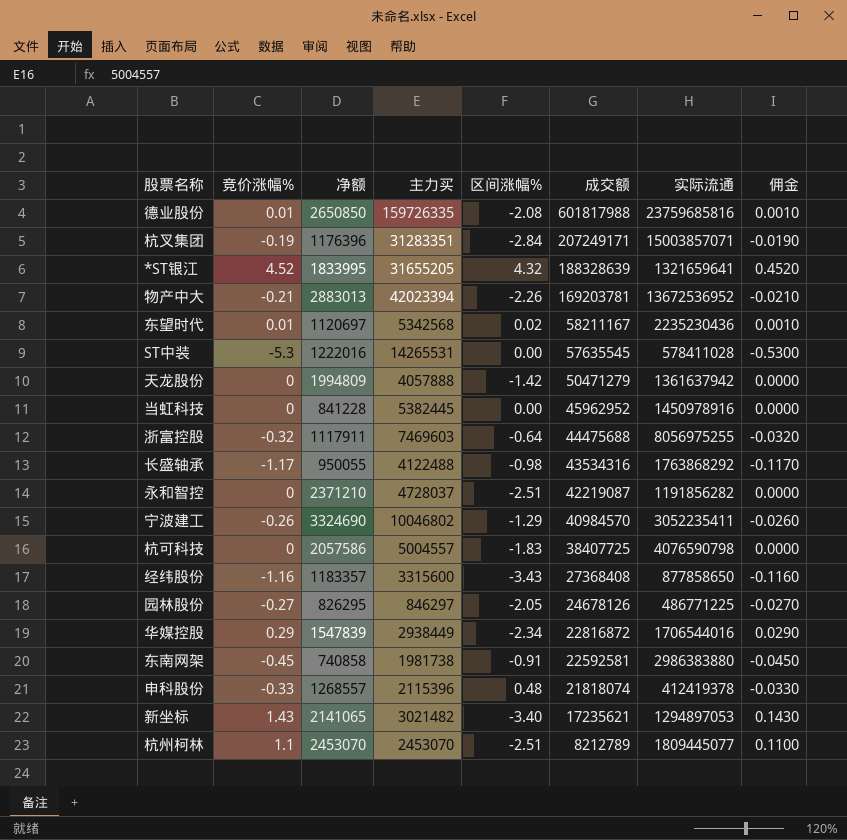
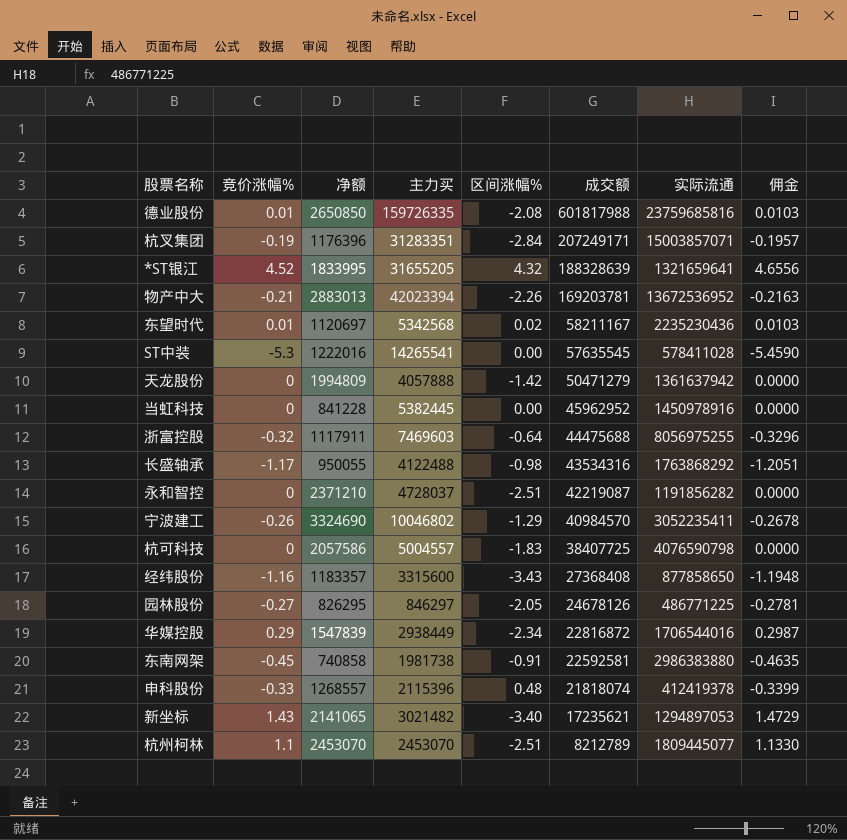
column 佣金 | formula: [竞价涨幅%] * 0.1 -> [竞价涨幅%] * 1.03
ST中装 | 主力买: 14265531 -> 14265541

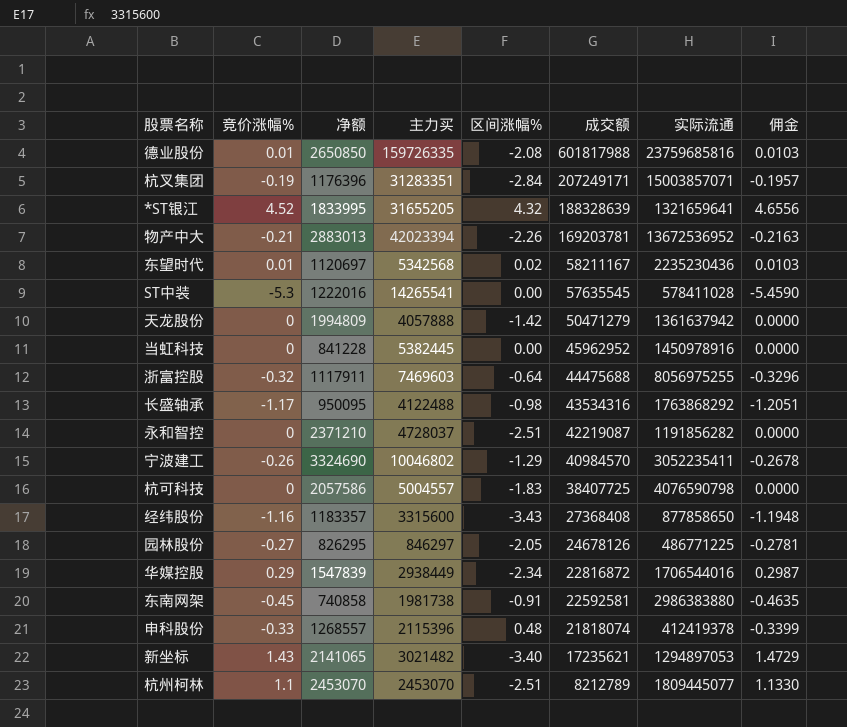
长盛轴承 | 净额: 950055 -> 950095

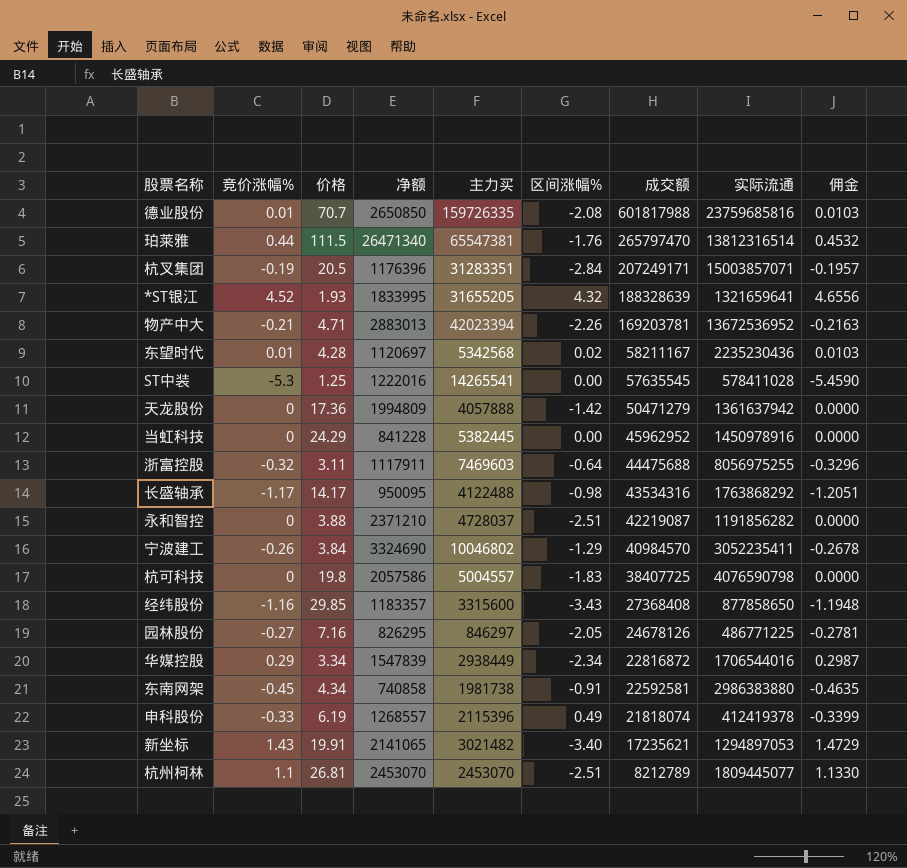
column 价格 | position: none -> 3
row 珀莱雅: none -> 0.44 | 111.5 | 26471340 | 65547381 | -1.76 | 265797470 | 13812316514 | 0.4532
申科股份 | 区间涨幅%: 0.48 -> 0.49

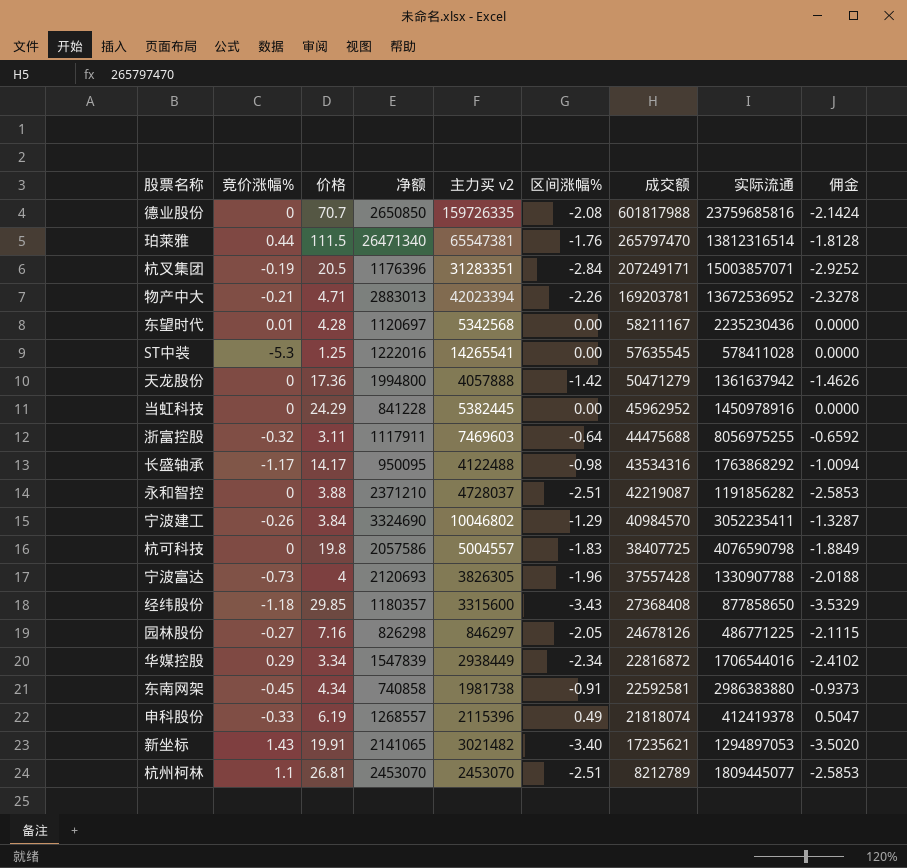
column name: 主力买 -> 主力买 v2
column 佣金 | formula: [竞价涨幅%] * 1.03 -> [区间涨幅%] * 1.03
row *ST银江: 4.52 | 1.93 | 1833995 | 31655205 | 4.32 | 188328639 | 1321659641 | 4.6556 -> none
德业股份 | 竞价涨幅%: 0.01 -> 0
东望时代 | 区间涨幅%: 0.02 -> 0.00
天龙股份 | 净额: 1994809 -> 1994800
row 宁波富达: none -> -0.73 | 4 | 2120693 | 3826305 | -1.96 | 37557428 | 1330907788 | -2.0188
经纬股份 | 竞价涨幅%: -1.16 -> -1.18
经纬股份 | 净额: 1183357 -> 1180357
园林股份 | 净额: 826295 -> 826298

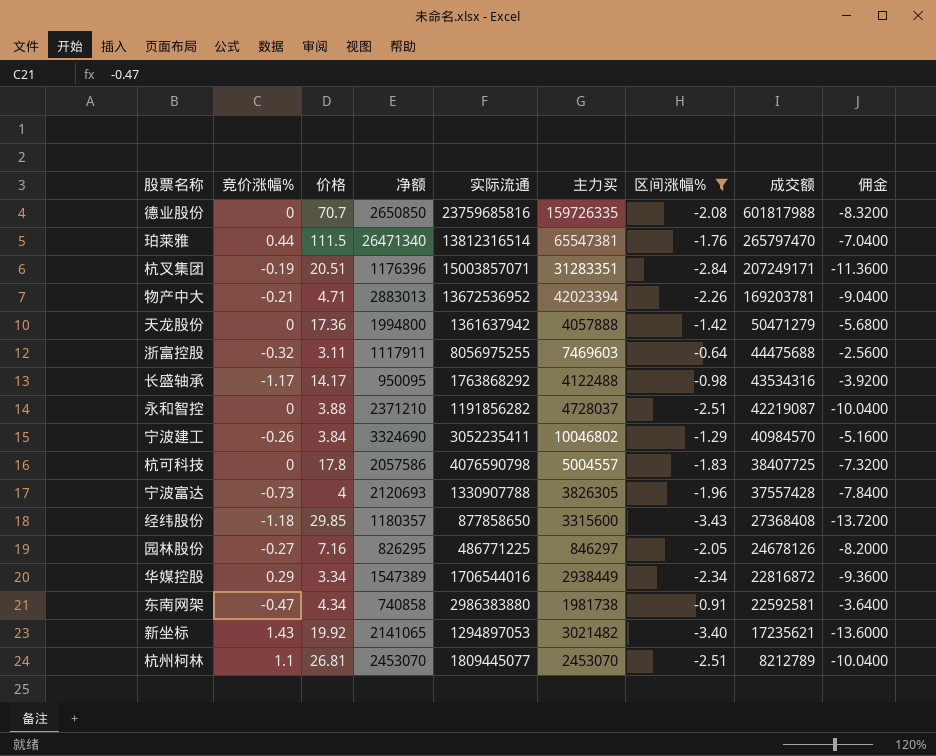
filter: none -> 区间涨幅% <= -0.64
column 实际流通 | position: 8 -> 5
column name: 主力买 v2 -> 主力买
column 佣金 | formula: [区间涨幅%] * 1.03 -> [区间涨幅%] * 4
杭叉集团 | 价格: 20.5 -> 20.51
杭可科技 | 价格: 19.8 -> 17.8
园林股份 | 净额: 826298 -> 826295
华媒控股 | 净额: 1547839 -> 1547389
东南网架 | 竞价涨幅%: -0.45 -> -0.47
新坐标 | 价格: 19.91 -> 19.92

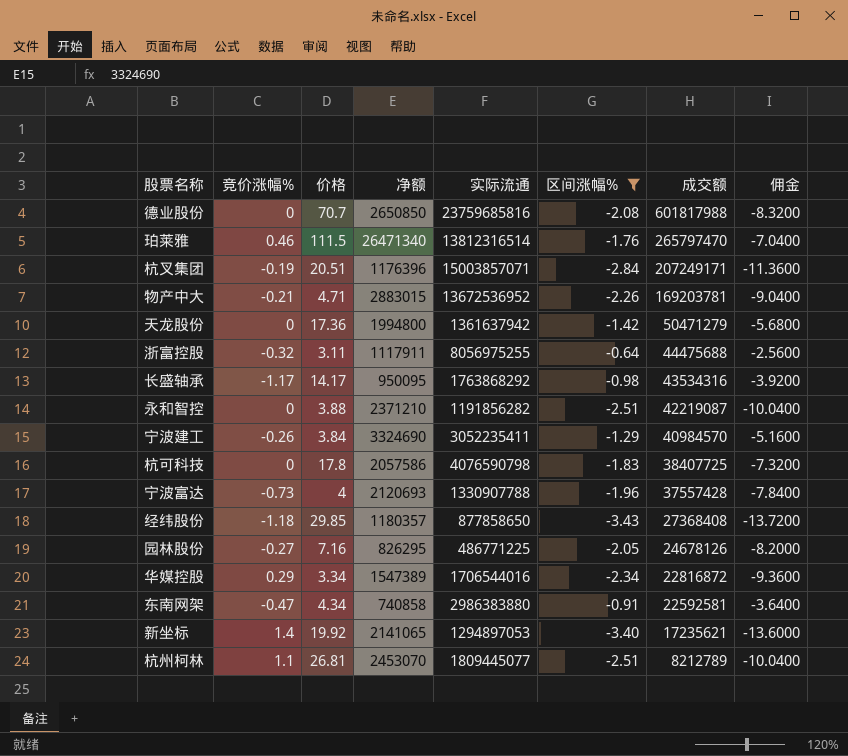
column 主力买 | position: 6 -> none
珀莱雅 | 竞价涨幅%: 0.44 -> 0.46
物产中大 | 净额: 2883013 -> 2883015
新坐标 | 竞价涨幅%: 1.43 -> 1.4

